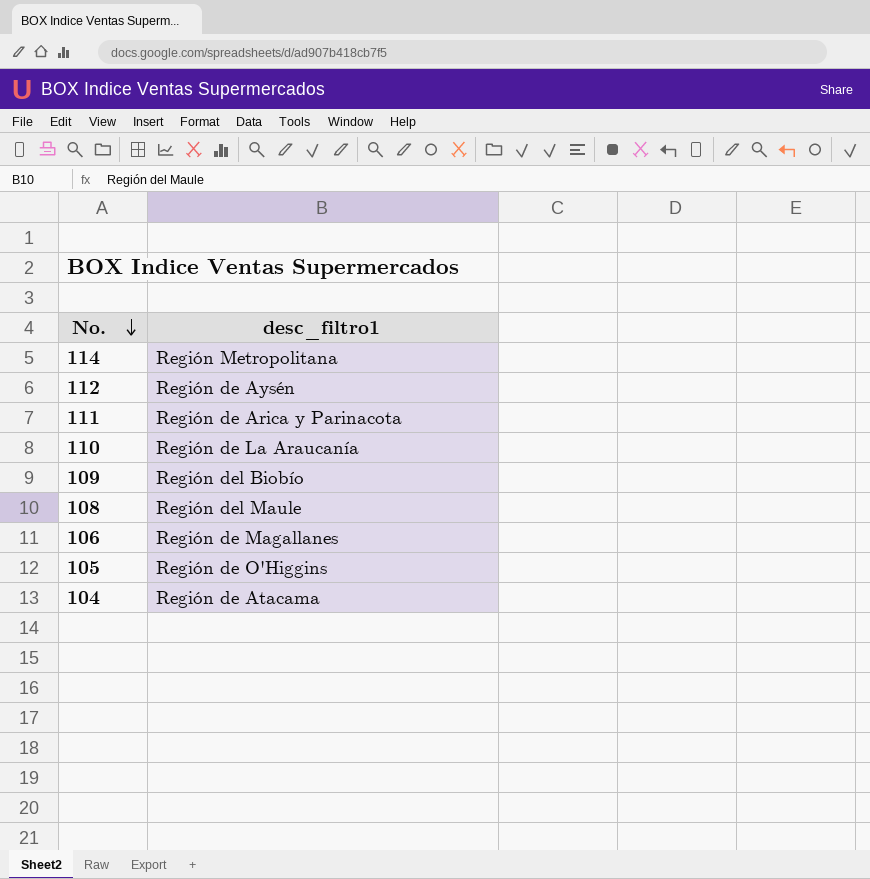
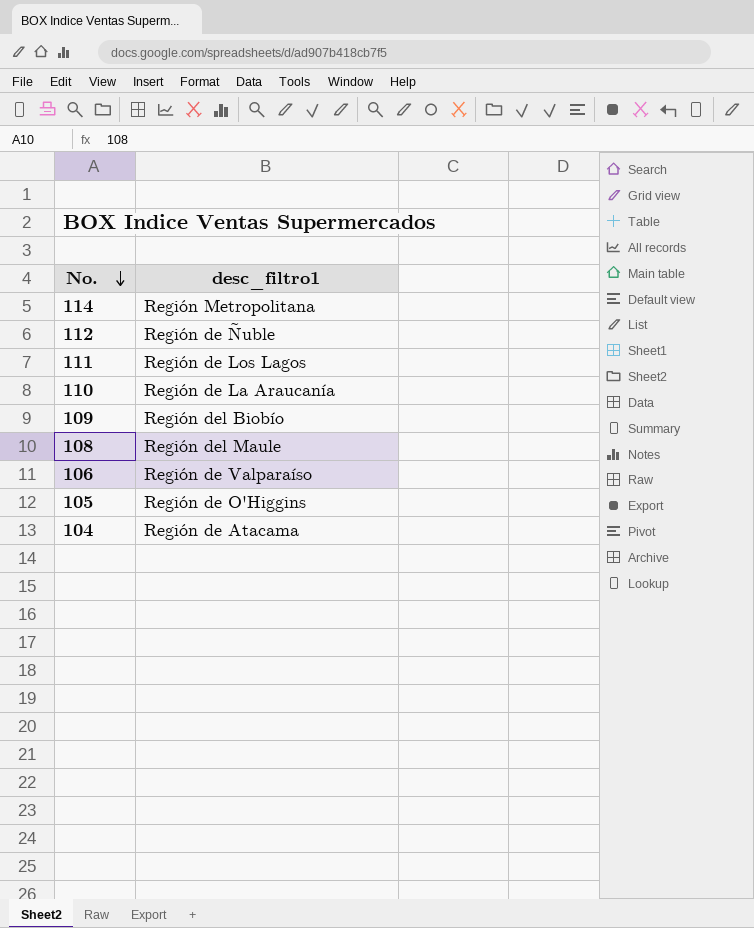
112 | desc_filtro1: Región de Aysén -> Región de Ñuble
111 | desc_filtro1: Región de Arica y Parinacota -> Región de Los Lagos
106 | desc_filtro1: Región de Magallanes -> Región de Valparaíso

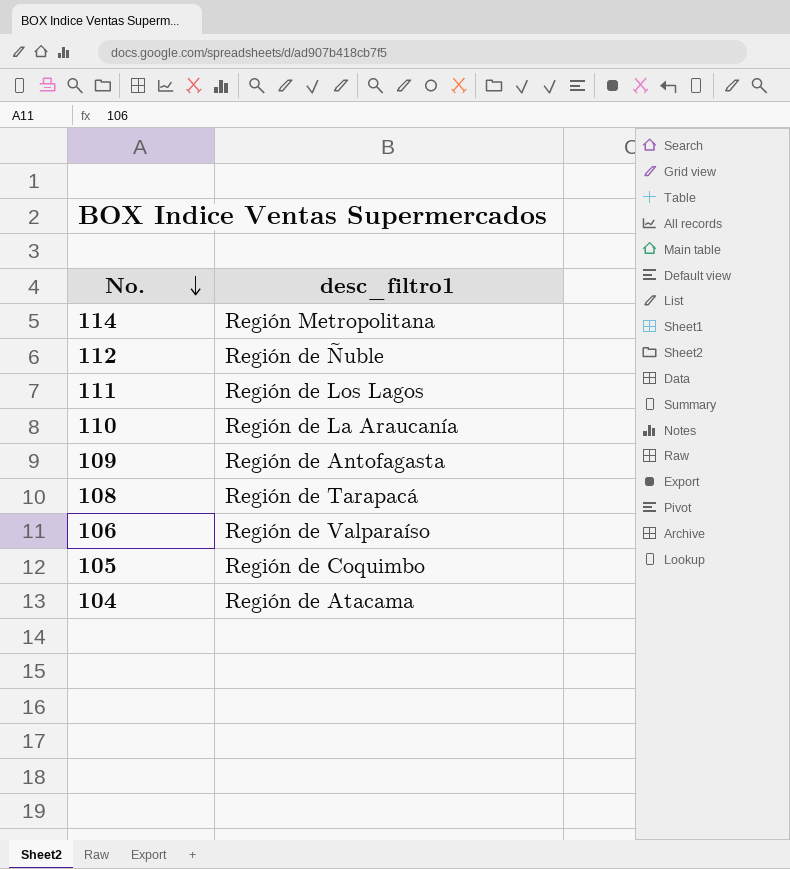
109 | desc_filtro1: Región del Biobío -> Región de Antofagasta
108 | desc_filtro1: Región del Maule -> Región de Tarapacá
105 | desc_filtro1: Región de O'Higgins -> Región de Coquimbo

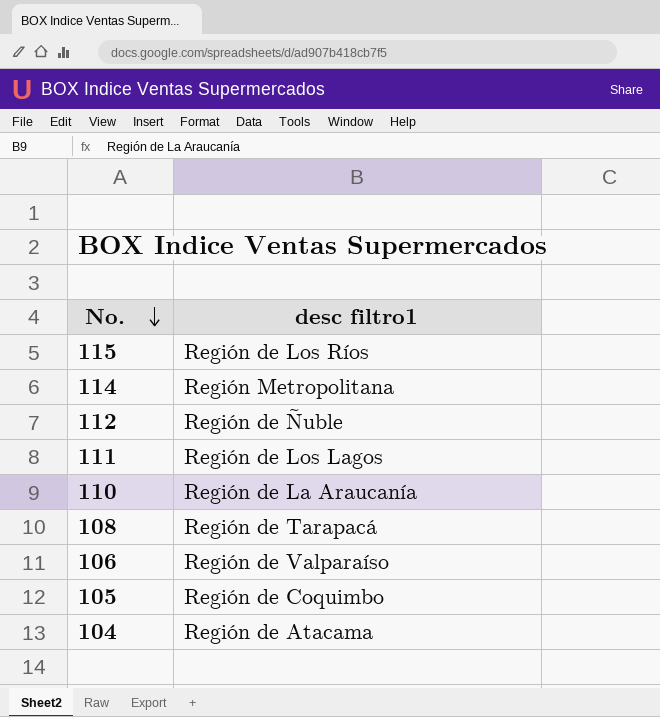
column name: desc_filtro1 -> desc filtro1
row 109: Región de Antofagasta -> none
row 115: none -> Región de Los Ríos

